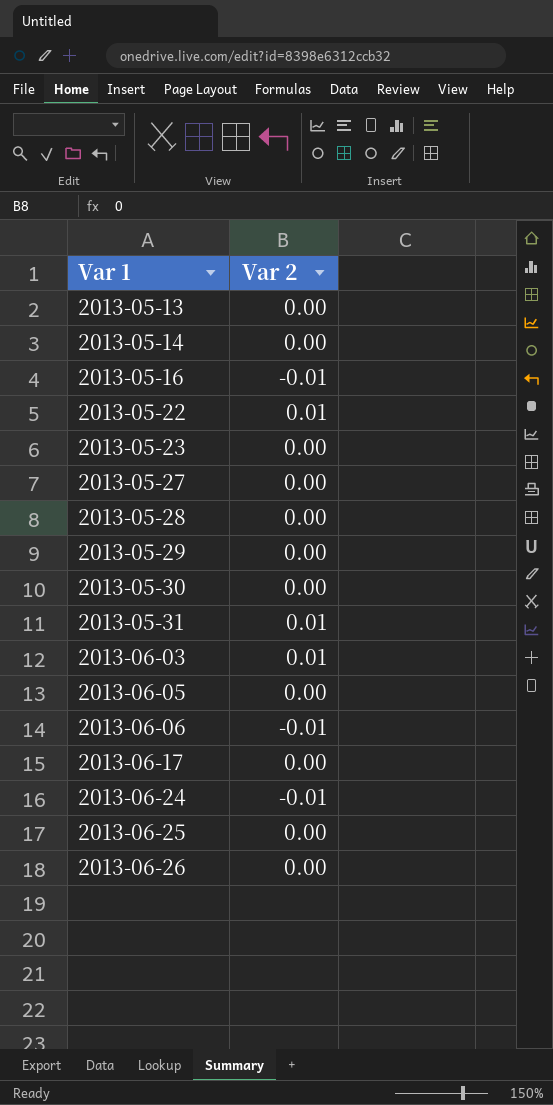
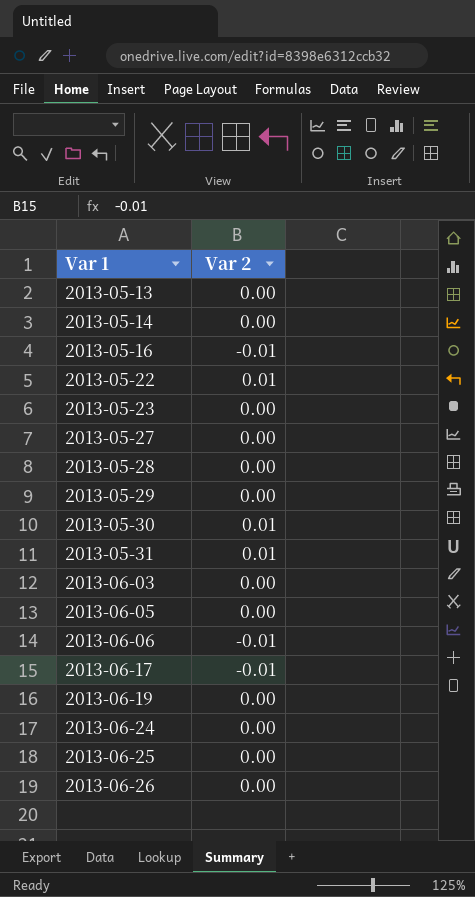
2013-05-30 | Var 2: 0.00 -> 0.01
2013-06-03 | Var 2: 0.01 -> 0.00
2013-06-17 | Var 2: 0.00 -> -0.01
row 2013-06-19: none -> 0.00
2013-06-24 | Var 2: -0.01 -> 0.00

